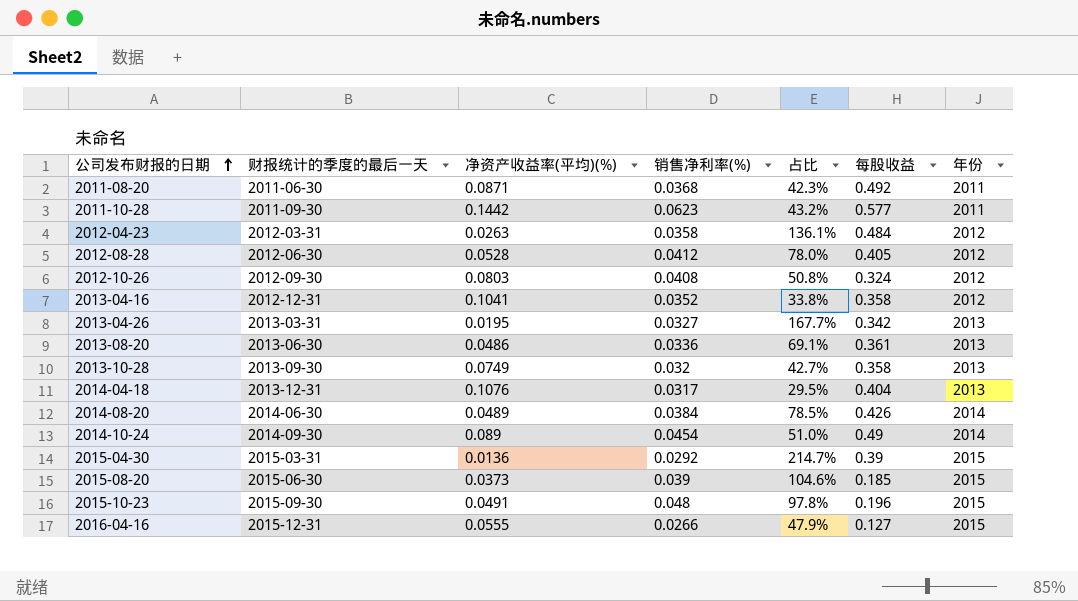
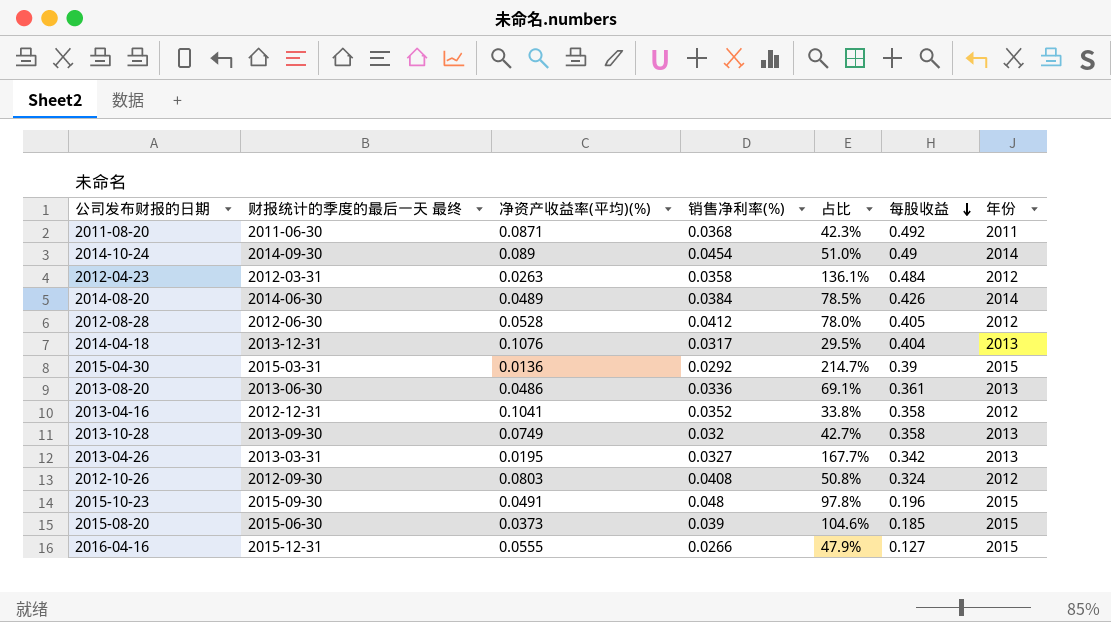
row order: 公司发布财报的日期 ascending -> 每股收益 descending
column name: 财报统计的季度的最后一天 -> 财报统计的季度的最后一天 最终
row 2011-10-28: 2011-09-30 | 0.1442 | 0.0623 | 43.2% | 0.577 | 2011 -> none

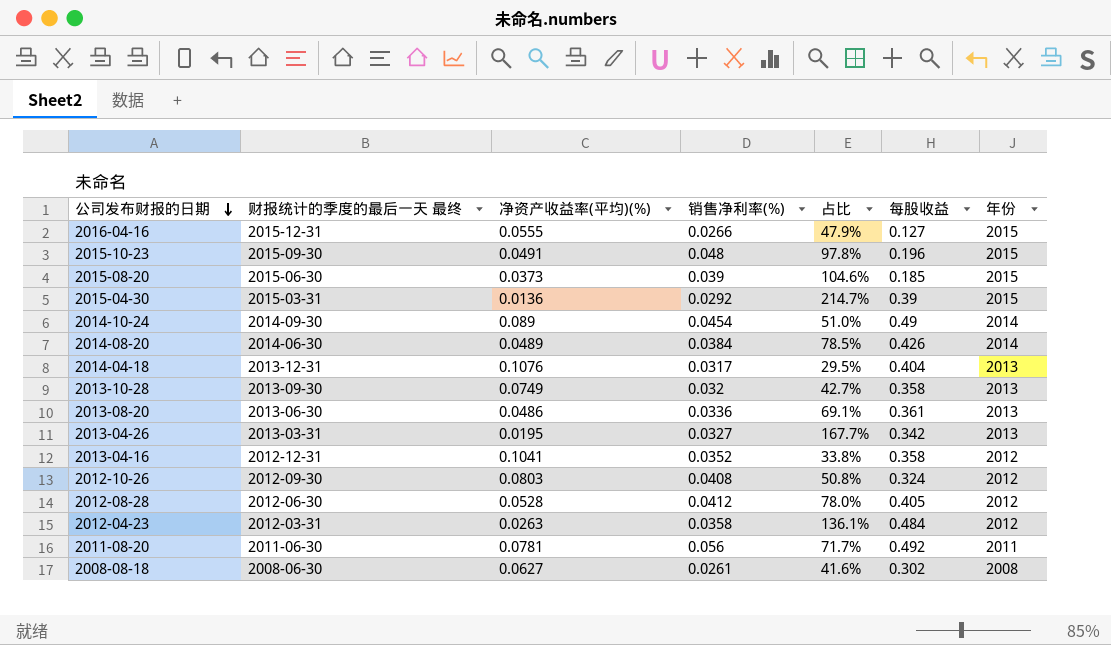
row order: 每股收益 descending -> 公司发布财报的日期 descending
2011-08-20 | 净资产收益率(平均)(%): 0.0871 -> 0.0781
2011-08-20 | 销售净利率(%): 0.0368 -> 0.056
2011-08-20 | 占比: 42.3% -> 71.7%
row 2008-08-18: none -> 2008-06-30 | 0.0627 | 0.0261 | 41.6% | 0.302 | 2008

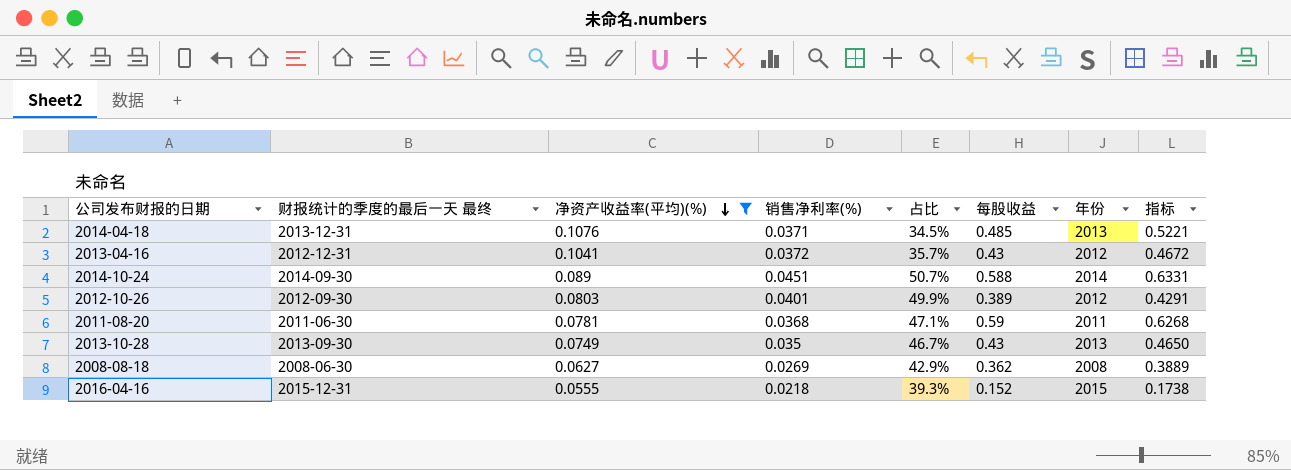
filter: none -> 净资产收益率(平均)(%) >= 0.0555
row order: 公司发布财报的日期 descending -> 净资产收益率(平均)(%) descending
column 指标 | formula: none -> [销售净利率(%)] + [每股收益]
2014-04-18 | 销售净利率(%): 0.0317 -> 0.0371
2014-04-18 | 占比: 29.5% -> 34.5%
2014-04-18 | 每股收益: 0.404 -> 0.485
2013-04-16 | 销售净利率(%): 0.0352 -> 0.0372
2013-04-16 | 占比: 33.8% -> 35.7%
2013-04-16 | 每股收益: 0.358 -> 0.43
2014-10-24 | 销售净利率(%): 0.0454 -> 0.0451
2014-10-24 | 占比: 51.0% -> 50.7%
2014-10-24 | 每股收益: 0.49 -> 0.588
2012-10-26 | 销售净利率(%): 0.0408 -> 0.0401
2012-10-26 | 占比: 50.8% -> 49.9%
2012-10-26 | 每股收益: 0.324 -> 0.389
2011-08-20 | 销售净利率(%): 0.056 -> 0.0368
2011-08-20 | 占比: 71.7% -> 47.1%
2011-08-20 | 每股收益: 0.492 -> 0.59
2013-10-28 | 销售净利率(%): 0.032 -> 0.035
2013-10-28 | 占比: 42.7% -> 46.7%
2013-10-28 | 每股收益: 0.358 -> 0.43
2008-08-18 | 销售净利率(%): 0.0261 -> 0.0269
2008-08-18 | 占比: 41.6% -> 42.9%
2008-08-18 | 每股收益: 0.302 -> 0.362
2016-04-16 | 销售净利率(%): 0.0266 -> 0.0218
2016-04-16 | 占比: 47.9% -> 39.3%
2016-04-16 | 每股收益: 0.127 -> 0.152

